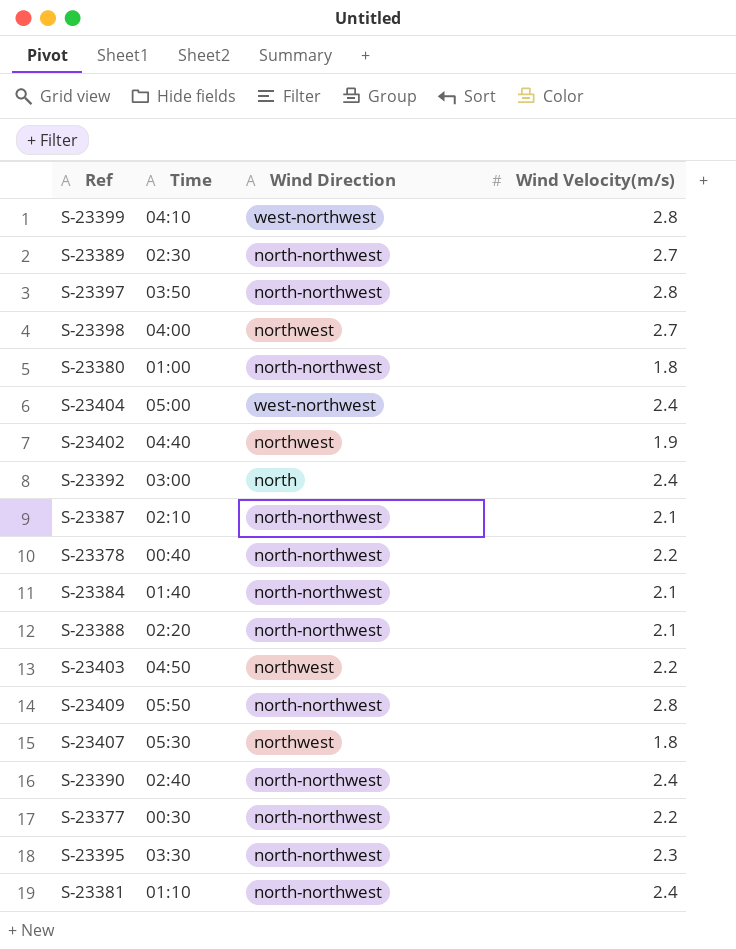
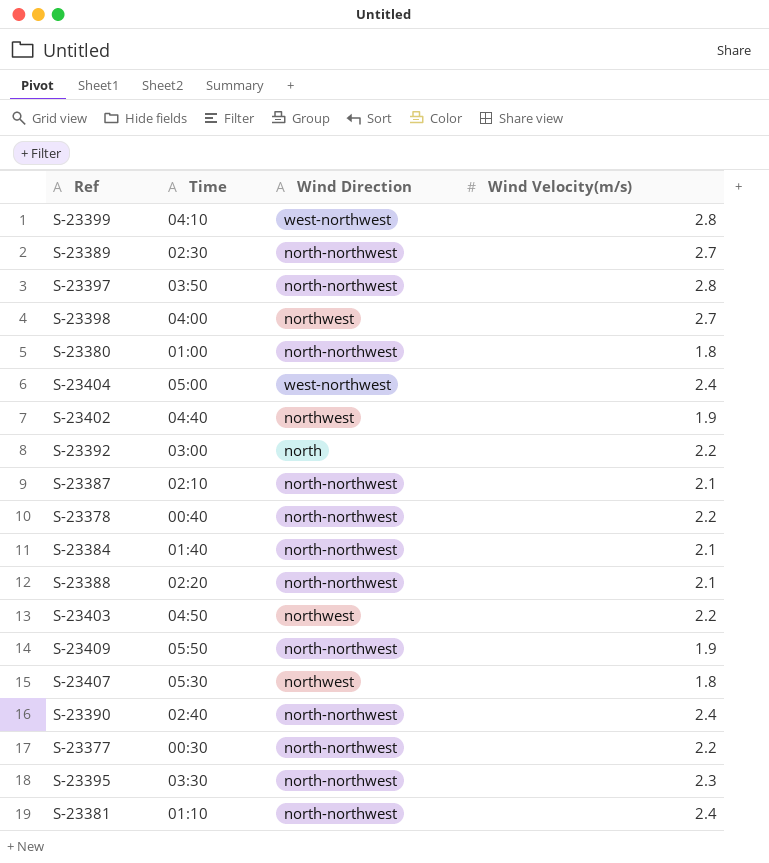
S-23392 | Wind Velocity(m/s): 2.4 -> 2.2
S-23409 | Wind Velocity(m/s): 2.8 -> 1.9

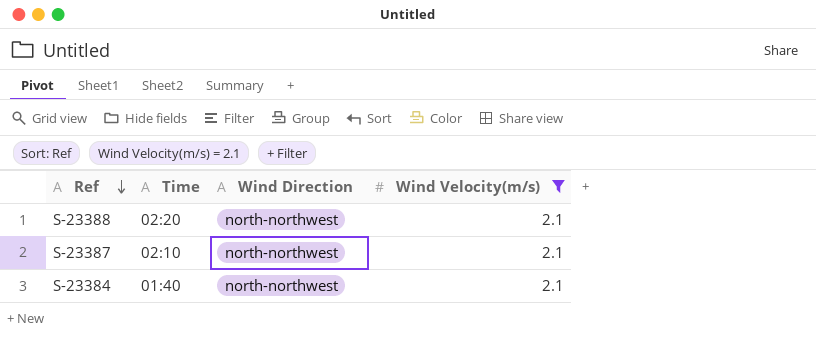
filter: none -> Wind Velocity(m/s) = 2.1
row order: none -> Ref descending

